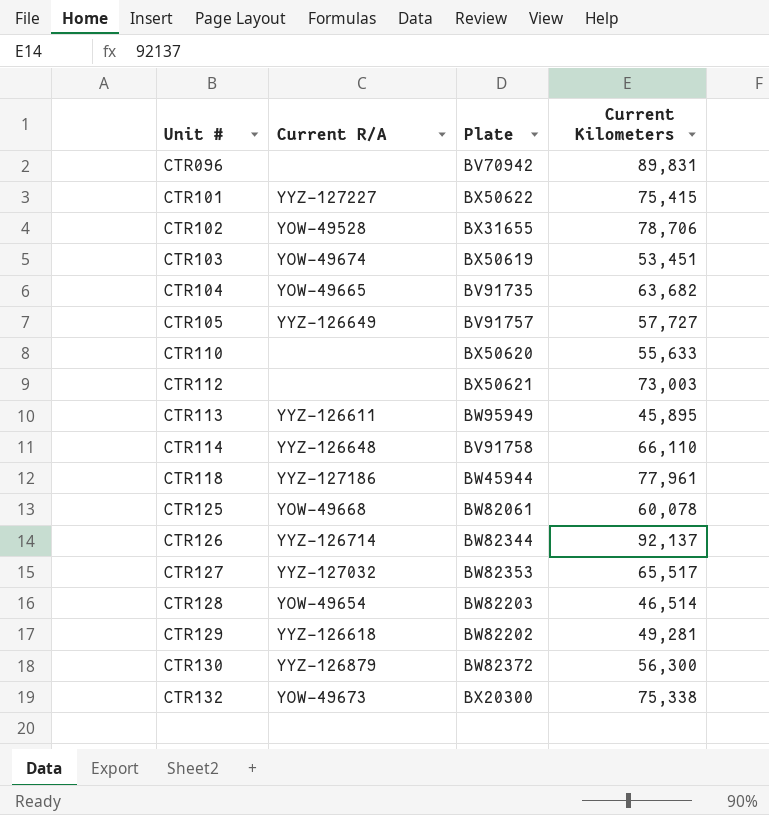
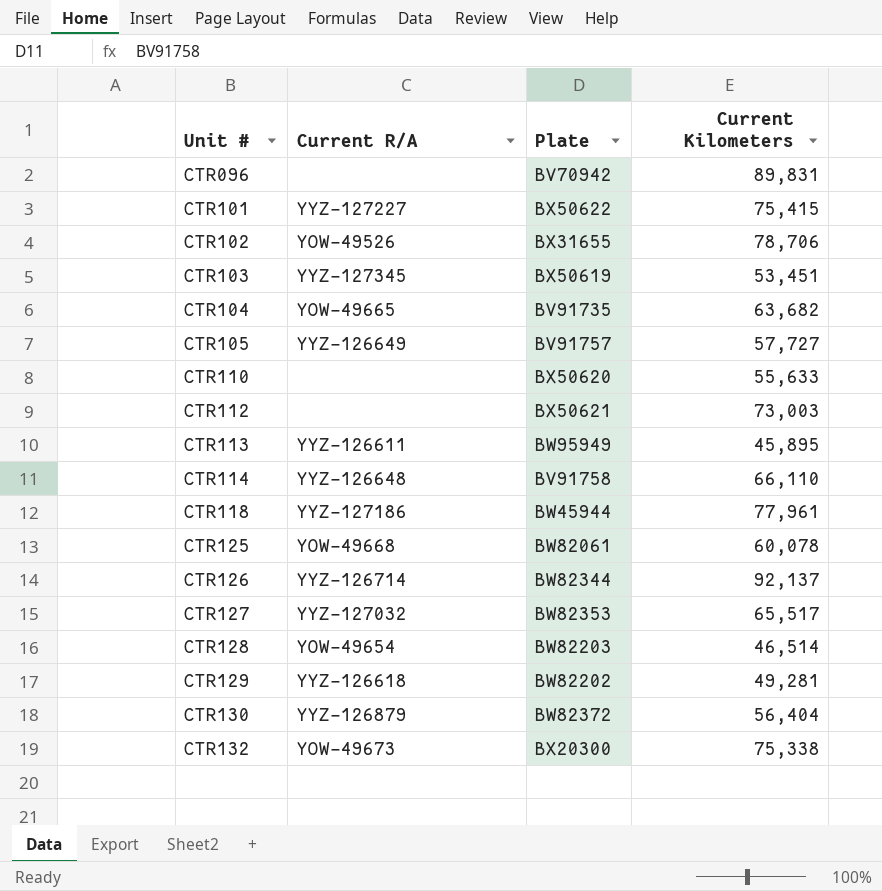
CTR102 | Current R/A: YOW-49528 -> YOW-49526
CTR103 | Current R/A: YOW-49674 -> YYZ-127345
CTR130 | Current Kilometers: 56,300 -> 56,404

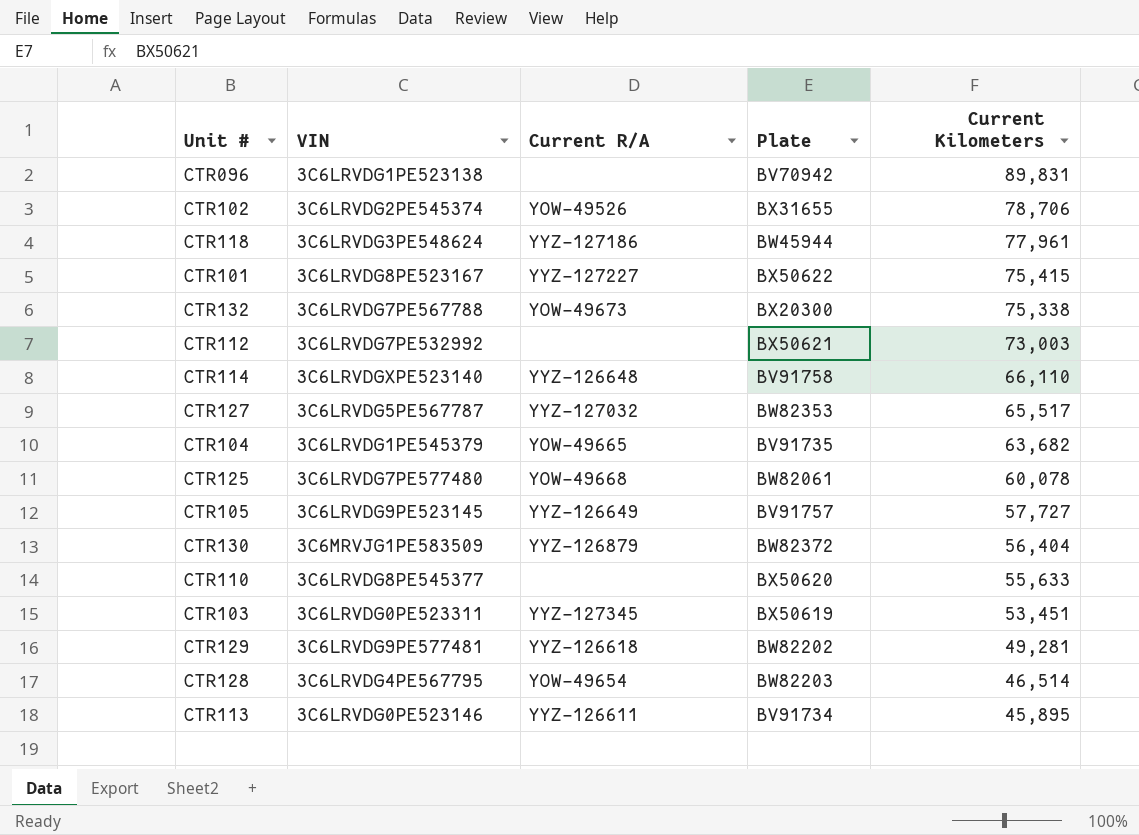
row order: Unit # ascending -> Current Kilometers descending
column VIN | position: none -> 2
row CTR126: YYZ-126714 | BW82344 | 92,137 -> none
CTR113 | Plate: BW95949 -> BV91734

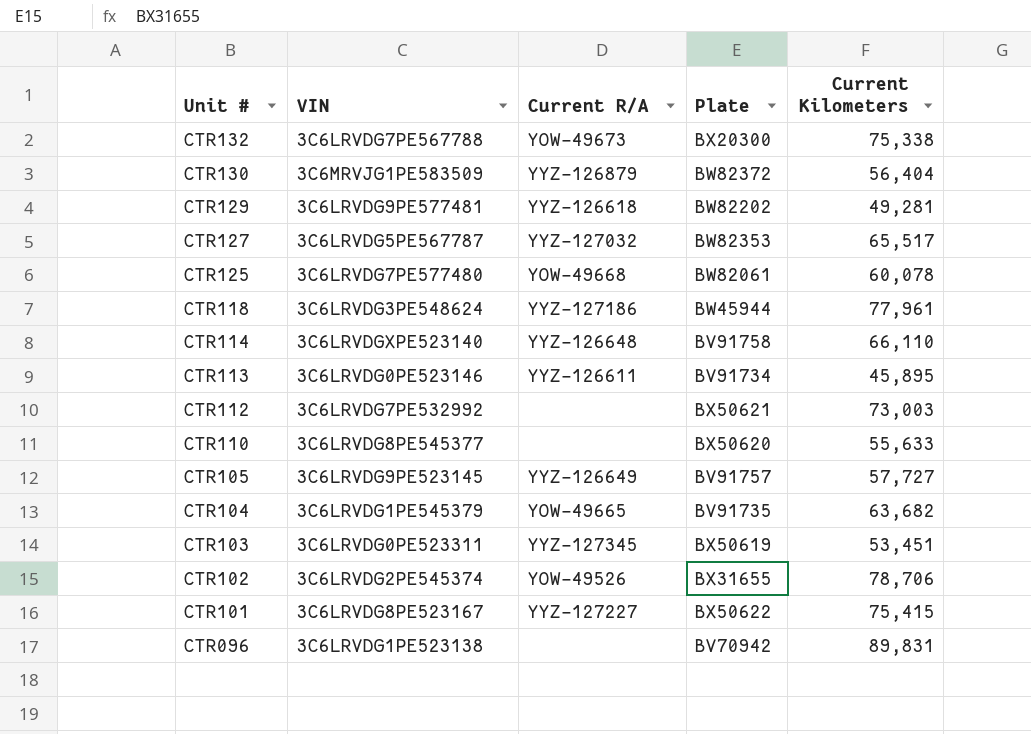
row order: Current Kilometers descending -> Unit # descending
row CTR128: 3C6LRVDG4PE567795 | YOW-49654 | BW82203 | 46,514 -> none

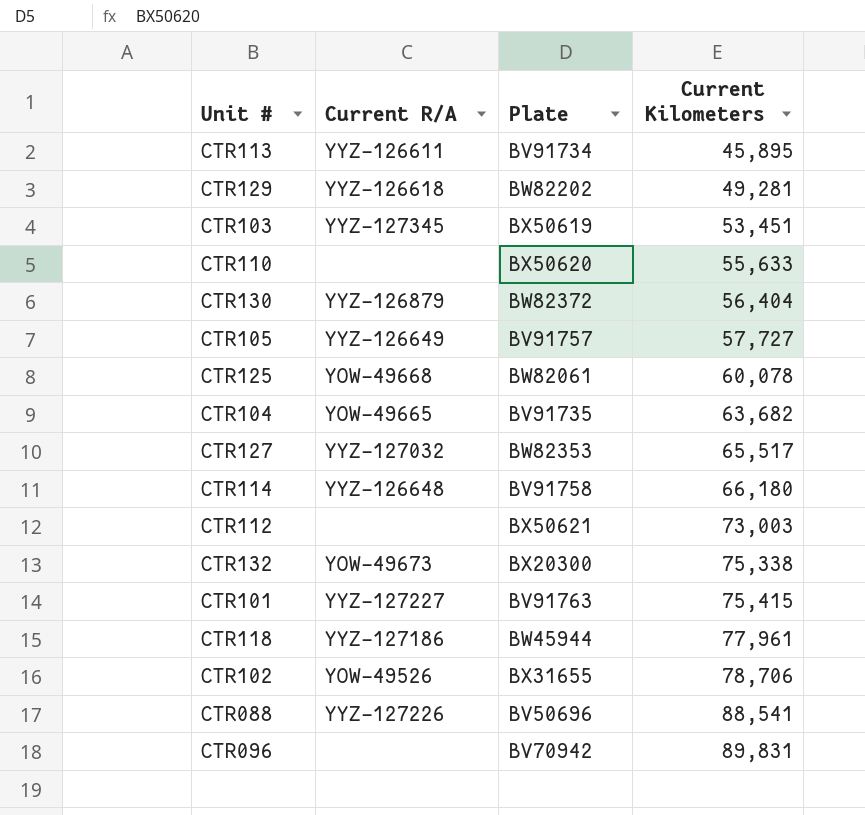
row order: Unit # descending -> Current Kilometers ascending
column VIN | position: 2 -> none
CTR114 | Current Kilometers: 66,110 -> 66,180
CTR101 | Plate: BX50622 -> BV91763
row CTR088: none -> YYZ-127226 | BV50696 | 88,541

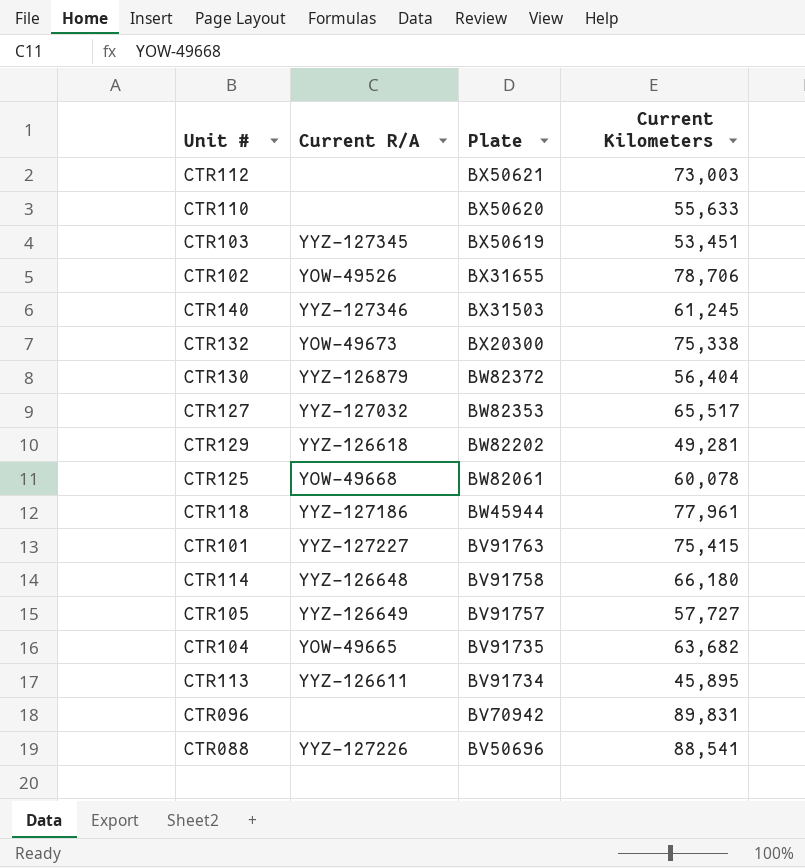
row order: Current Kilometers ascending -> Plate descending
row CTR140: none -> YYZ-127346 | BX31503 | 61,245

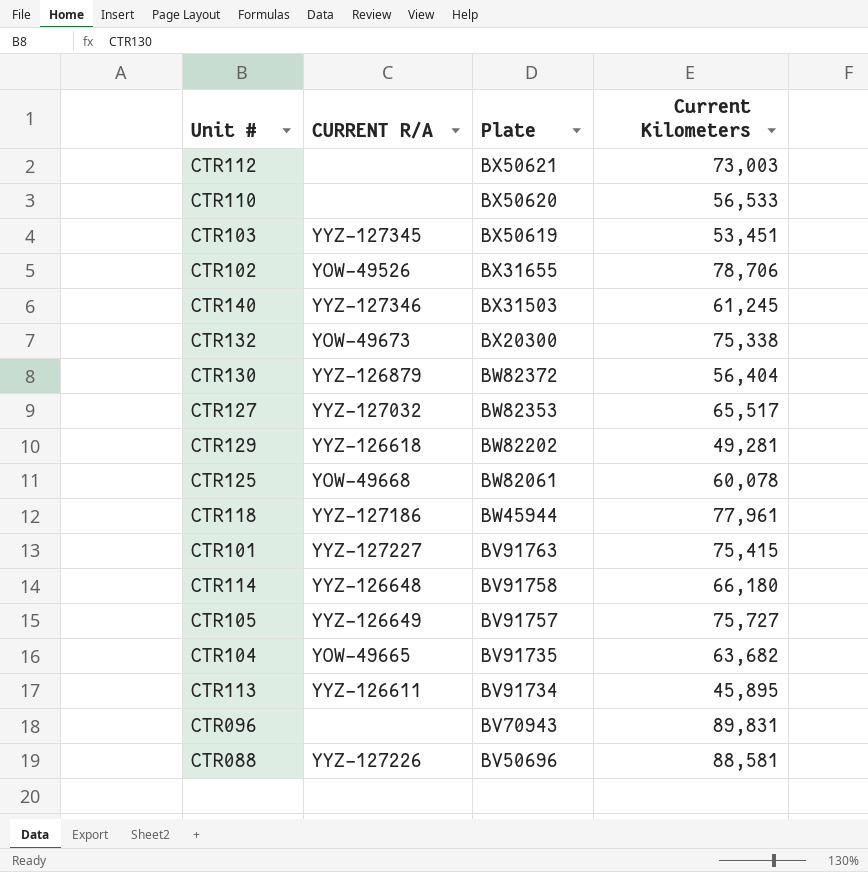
column name: Current R/A -> CURRENT R/A
CTR110 | Current Kilometers: 55,633 -> 56,533
CTR105 | Current Kilometers: 57,727 -> 75,727
CTR096 | Plate: BV70942 -> BV70943
CTR088 | Current Kilometers: 88,541 -> 88,581

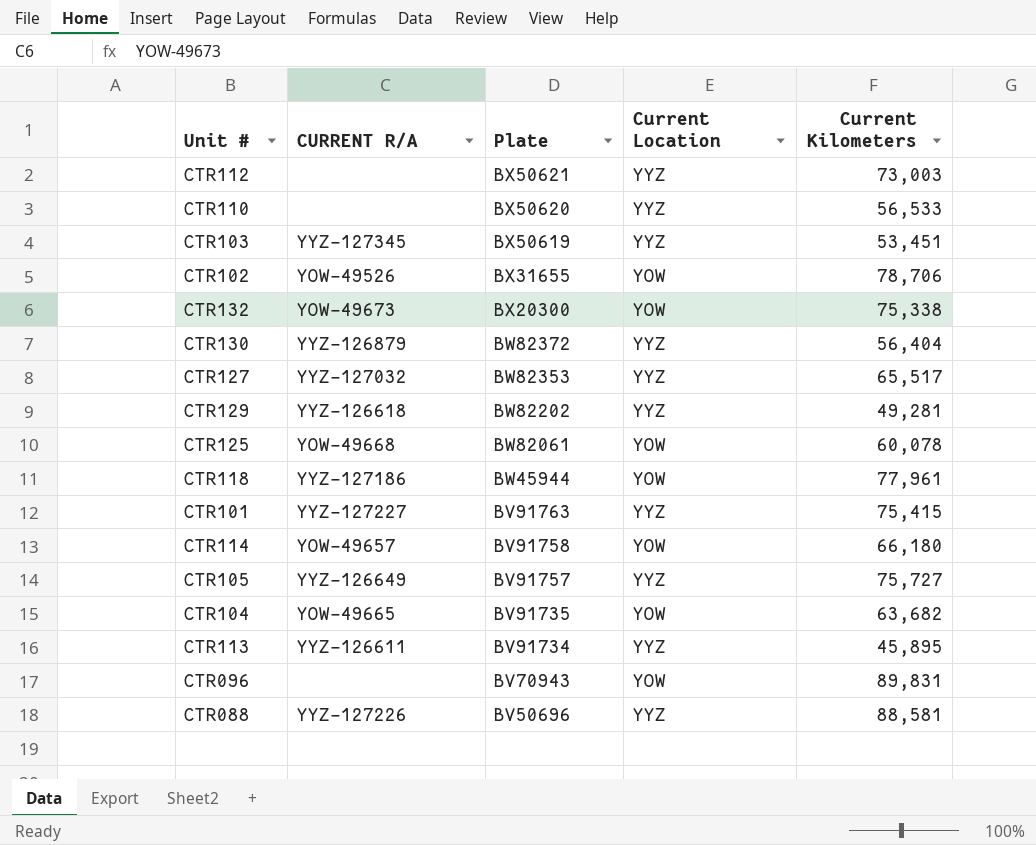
column Current Location | position: none -> 4
row CTR140: YYZ-127346 | BX31503 | 61,245 -> none
CTR114 | CURRENT R/A: YYZ-126648 -> YOW-49657

